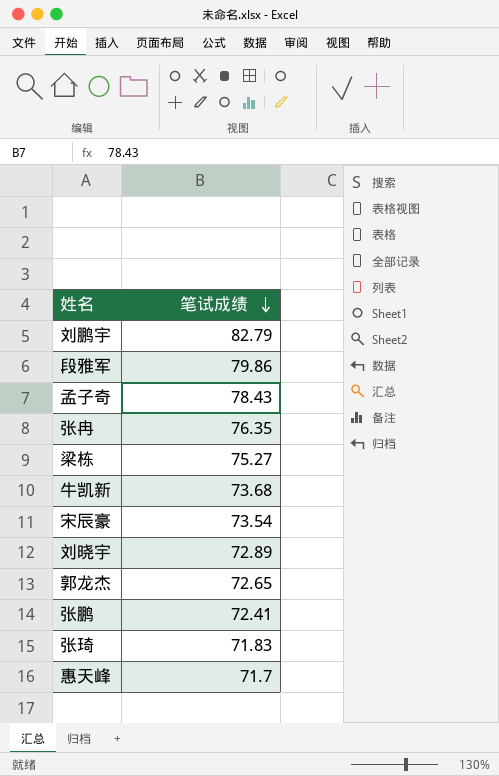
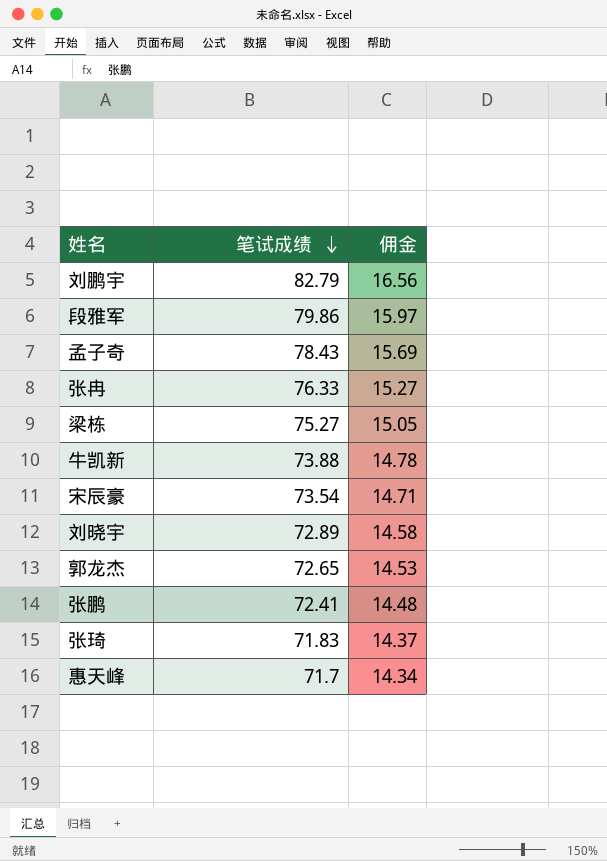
column 佣金 | formula: none -> [笔试成绩] * 0.2
张冉 | 笔试成绩: 76.35 -> 76.33
牛凯新 | 笔试成绩: 73.68 -> 73.88

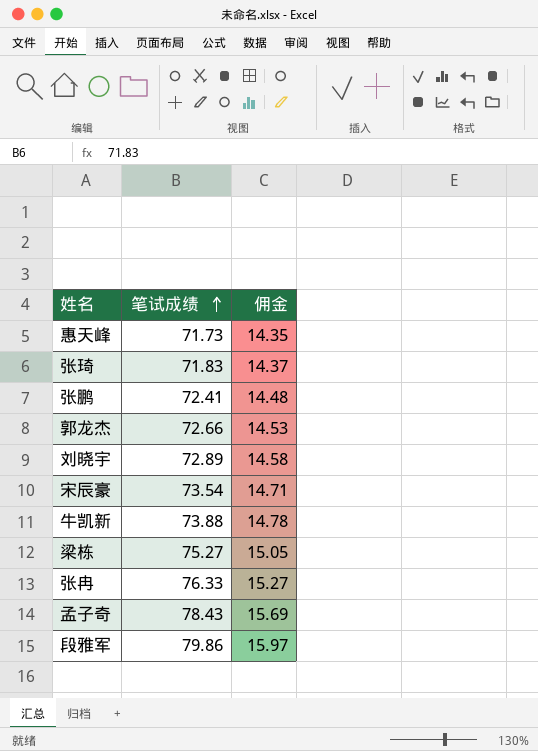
row order: 笔试成绩 descending -> 笔试成绩 ascending
row 刘鹏宇: 82.79 | 16.56 -> none
惠天峰 | 笔试成绩: 71.7 -> 71.73
惠天峰 | 佣金: 14.34 -> 14.35
郭龙杰 | 笔试成绩: 72.65 -> 72.66

